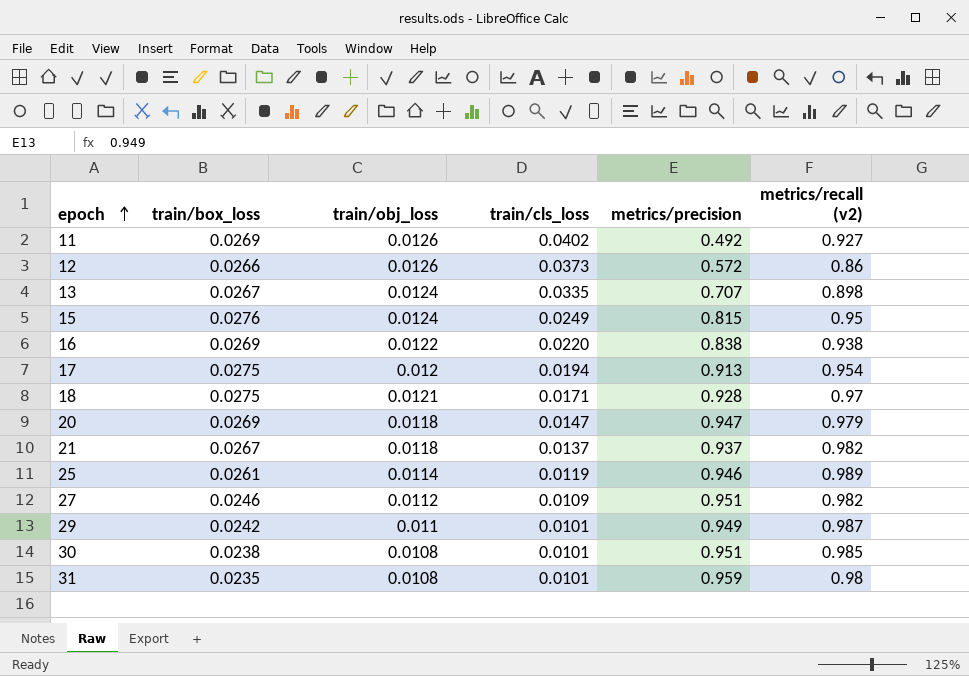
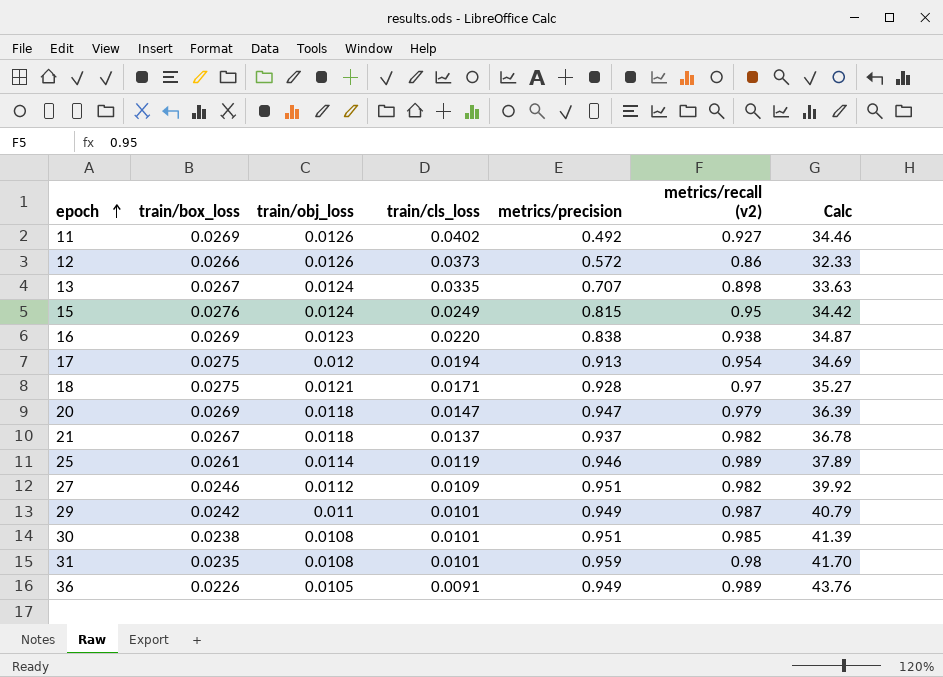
column Calc | formula: none -> [metrics/recall (v2)] / [train/box_loss]
16 | train/obj_loss: 0.0122 -> 0.0123
row 36: none -> 0.0226 | 0.0105 | 0.0091 | 0.949 | 0.989 | 43.76

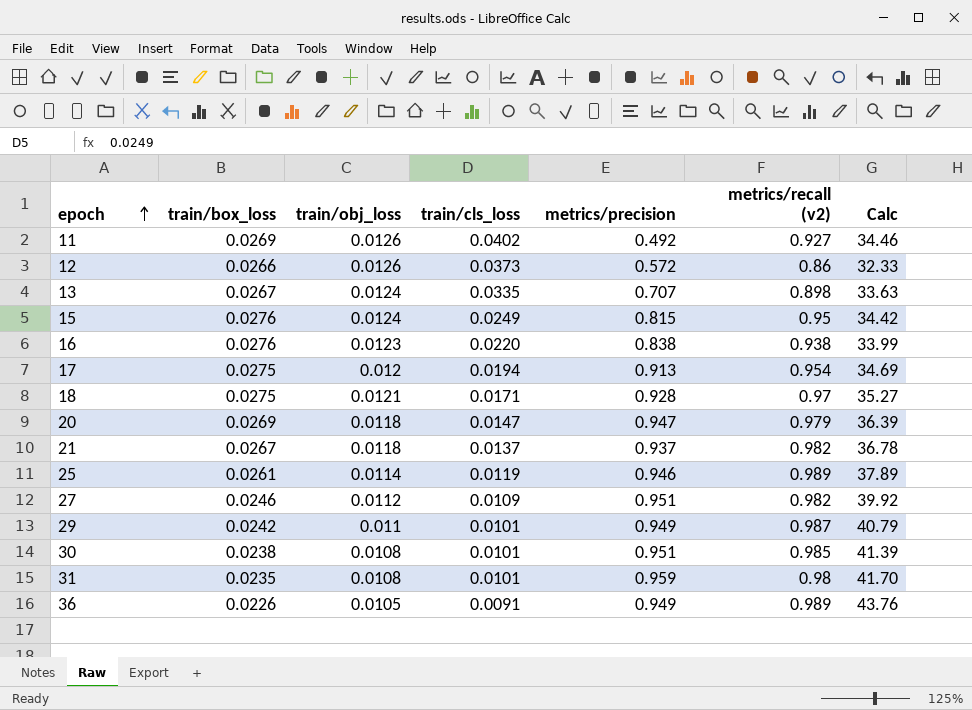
16 | train/box_loss: 0.0269 -> 0.0276
16 | Calc: 34.87 -> 33.99

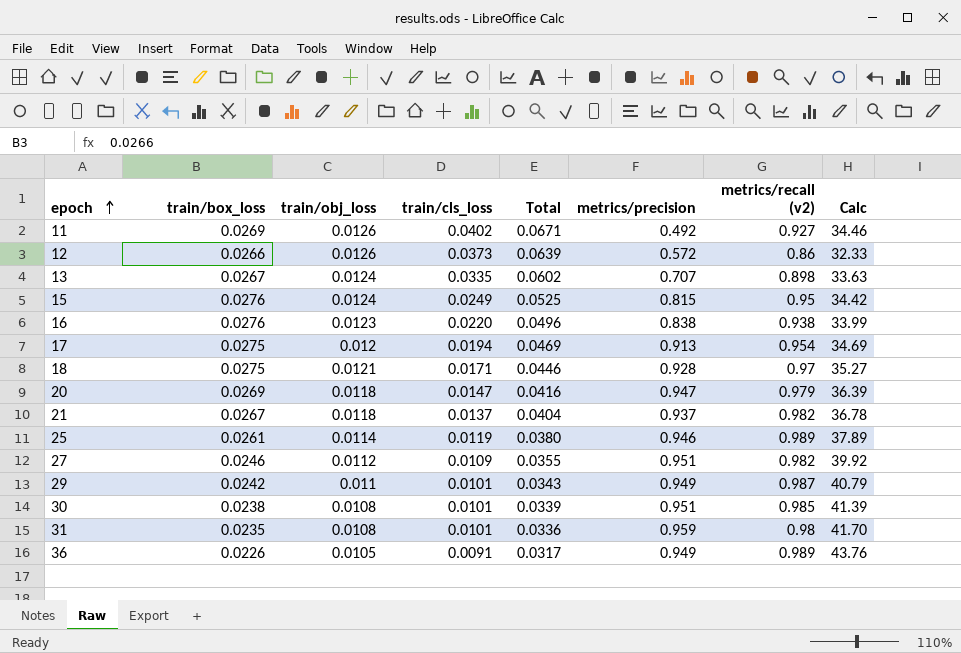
column Total | formula: none -> [train/box_loss] + [train/cls_loss]

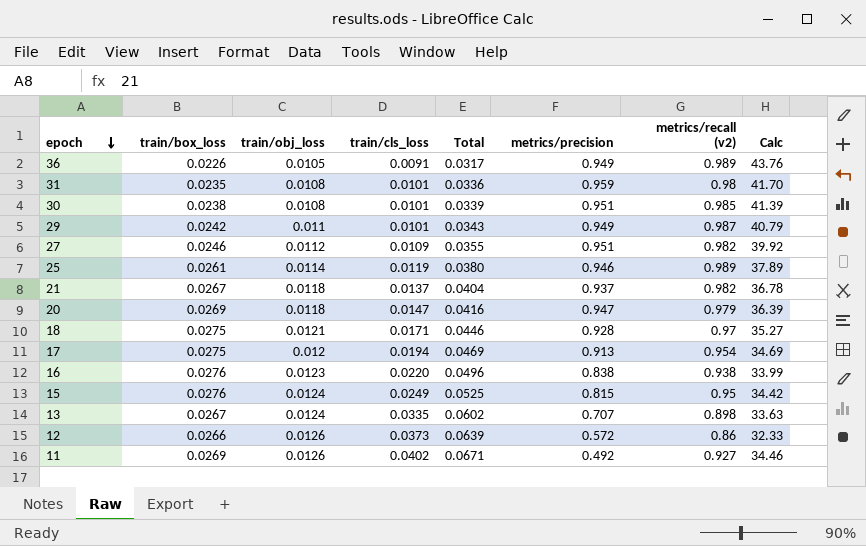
row order: epoch ascending -> epoch descending

